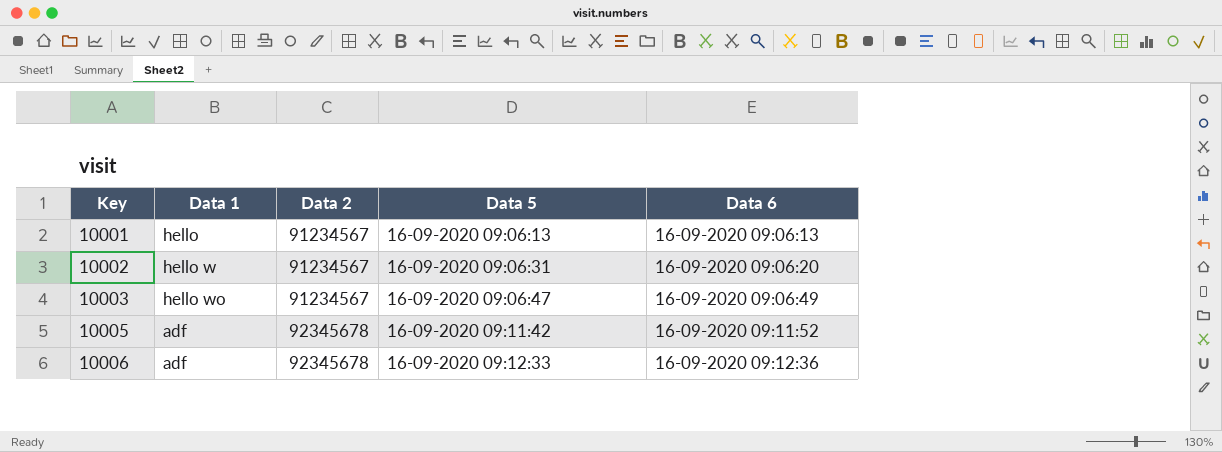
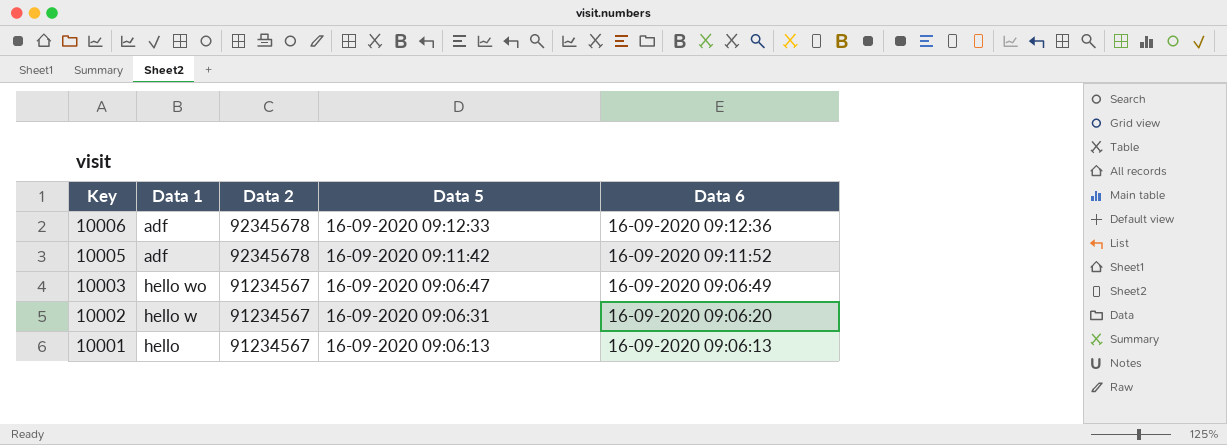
row order: Key ascending -> Key descending

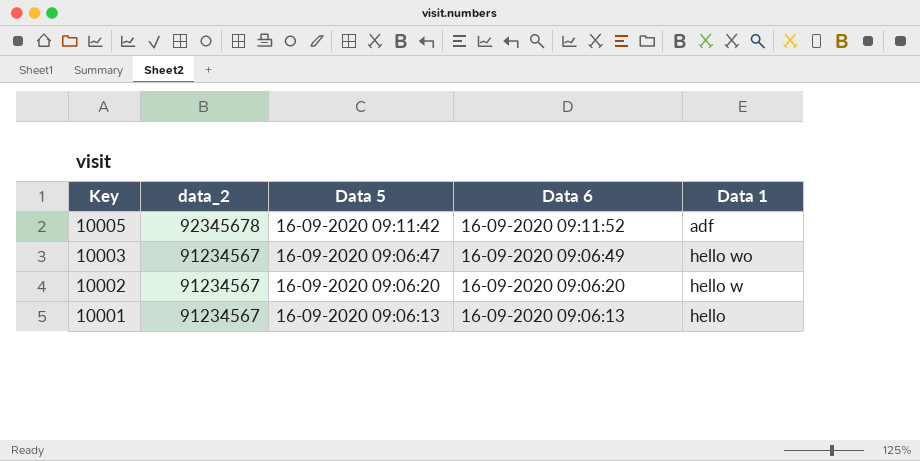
column name: Data 2 -> data_2
column Data 1 | position: 2 -> 5
row 10006: adf | 92345678 | 16-09-2020 09:12:33 | 16-09-2020 09:12:36 -> none
10002 | Data 5: 16-09-2020 09:06:31 -> 16-09-2020 09:06:20

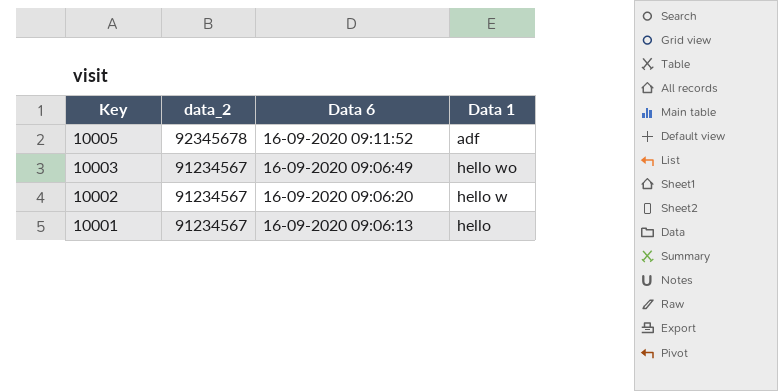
column Data 5 | position: 3 -> none

